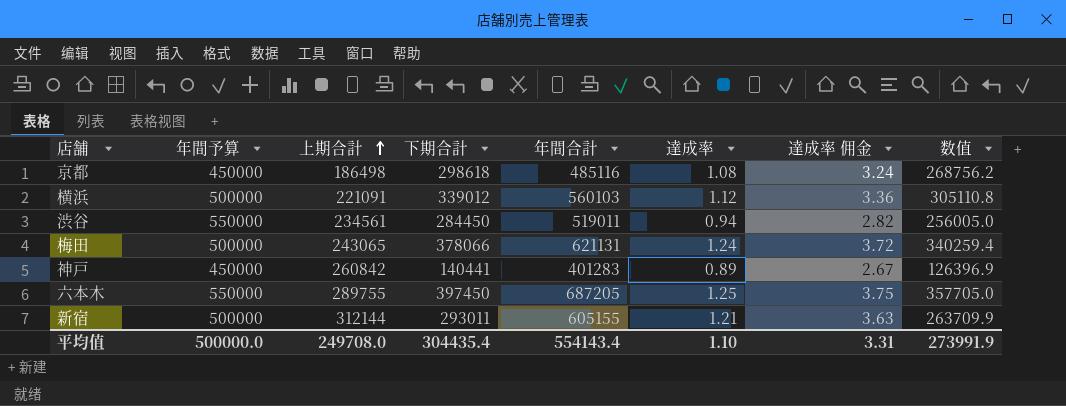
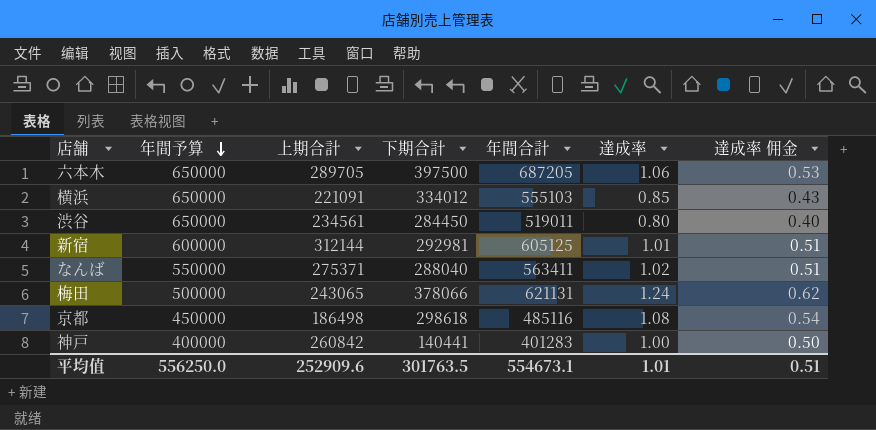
row order: 上期合計 ascending -> 年間予算 descending
column 数值 | formula: [下期合計] * 0.9 -> none
column 達成率 佣金 | formula: [達成率] * 3 -> [達成率] * 0.5
六本木 | 年間予算: 550000 -> 650000
六本木 | 上期合計: 289755 -> 289705
六本木 | 下期合計: 397450 -> 397500
六本木 | 達成率: 1.25 -> 1.06
横浜 | 年間予算: 500000 -> 650000
横浜 | 下期合計: 339012 -> 334012
横浜 | 年間合計: 560103 -> 555103
横浜 | 達成率: 1.12 -> 0.85
渋谷 | 年間予算: 550000 -> 650000
渋谷 | 達成率: 0.94 -> 0.80
新宿 | 年間予算: 500000 -> 600000
新宿 | 下期合計: 293011 -> 292981
新宿 | 年間合計: 605155 -> 605125
新宿 | 達成率: 1.21 -> 1.01
row なんば: none -> 550000 | 275371 | 288040 | 563411 | 1.02 | 0.51
神戸 | 年間予算: 450000 -> 400000
神戸 | 達成率: 0.89 -> 1.00
平均值 | 年間予算: 500000.0 -> 556250.0
平均值 | 上期合計: 249708.0 -> 252909.6
平均值 | 下期合計: 304435.4 -> 301763.5
平均值 | 年間合計: 554143.4 -> 554673.1
平均值 | 達成率: 1.10 -> 1.01
平均值 | 達成率 佣金: 3.31 -> 0.51

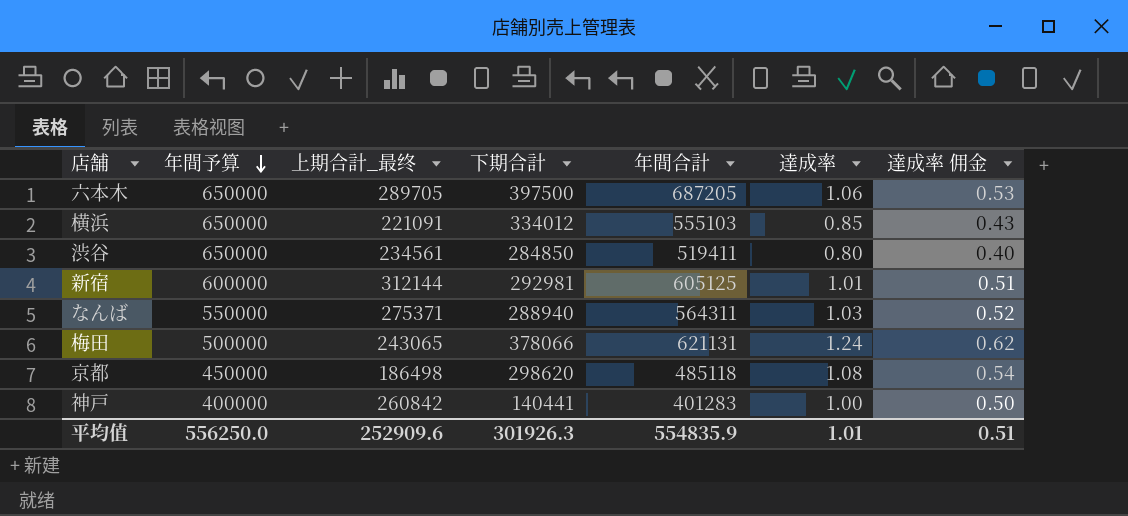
column name: 上期合計 -> 上期合計_最终
渋谷 | 下期合計: 284450 -> 284850
渋谷 | 年間合計: 519011 -> 519411
なんば | 下期合計: 288040 -> 288940
なんば | 年間合計: 563411 -> 564311
なんば | 達成率: 1.02 -> 1.03
なんば | 達成率 佣金: 0.51 -> 0.52
京都 | 下期合計: 298618 -> 298620
京都 | 年間合計: 485116 -> 485118
平均值 | 下期合計: 301763.5 -> 301926.3
平均值 | 年間合計: 554673.1 -> 554835.9

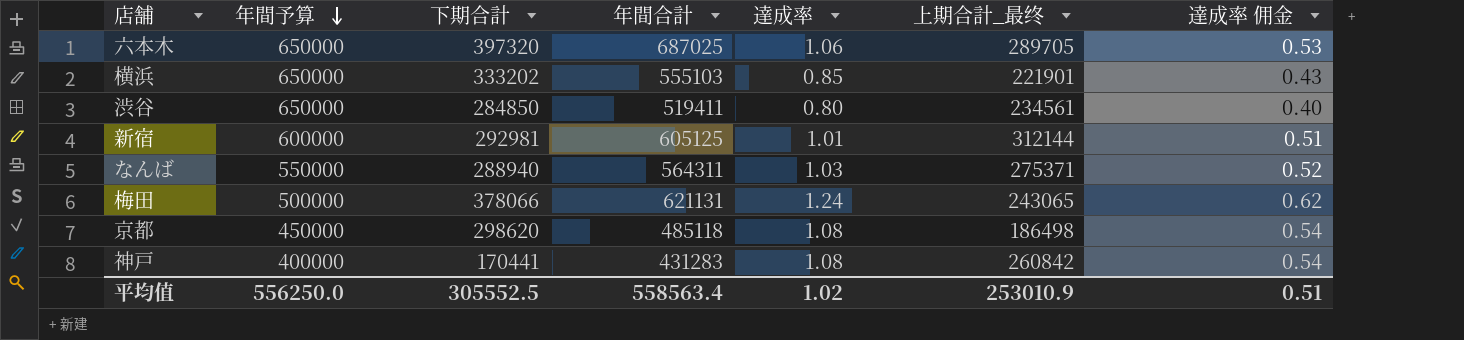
column 上期合計_最终 | position: 3 -> 6
六本木 | 下期合計: 397500 -> 397320
六本木 | 年間合計: 687205 -> 687025
横浜 | 下期合計: 334012 -> 333202
横浜 | 上期合計_最终: 221091 -> 221901
神戸 | 下期合計: 140441 -> 170441
神戸 | 年間合計: 401283 -> 431283
神戸 | 達成率: 1.00 -> 1.08
神戸 | 達成率 佣金: 0.50 -> 0.54
平均值 | 下期合計: 301926.3 -> 305552.5
平均值 | 年間合計: 554835.9 -> 558563.4
平均值 | 達成率: 1.01 -> 1.02
平均值 | 上期合計_最终: 252909.6 -> 253010.9

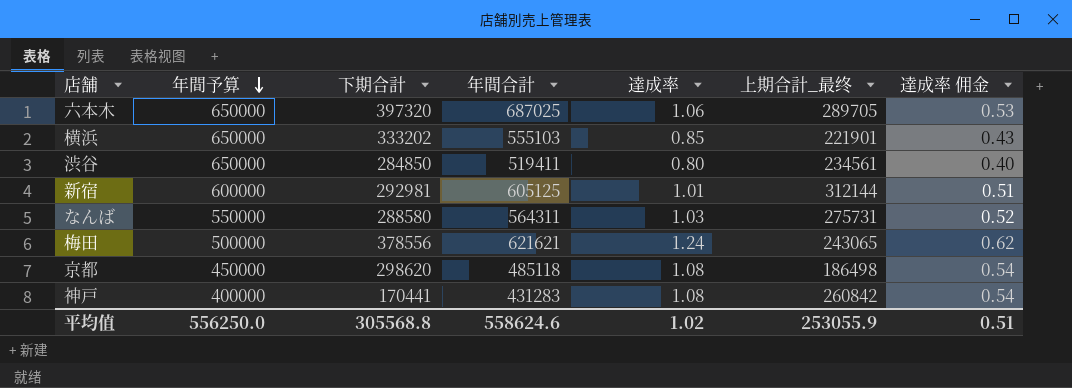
なんば | 下期合計: 288940 -> 288580
なんば | 上期合計_最终: 275371 -> 275731
梅田 | 下期合計: 378066 -> 378556
梅田 | 年間合計: 621131 -> 621621
平均值 | 下期合計: 305552.5 -> 305568.8
平均值 | 年間合計: 558563.4 -> 558624.6
平均值 | 上期合計_最终: 253010.9 -> 253055.9

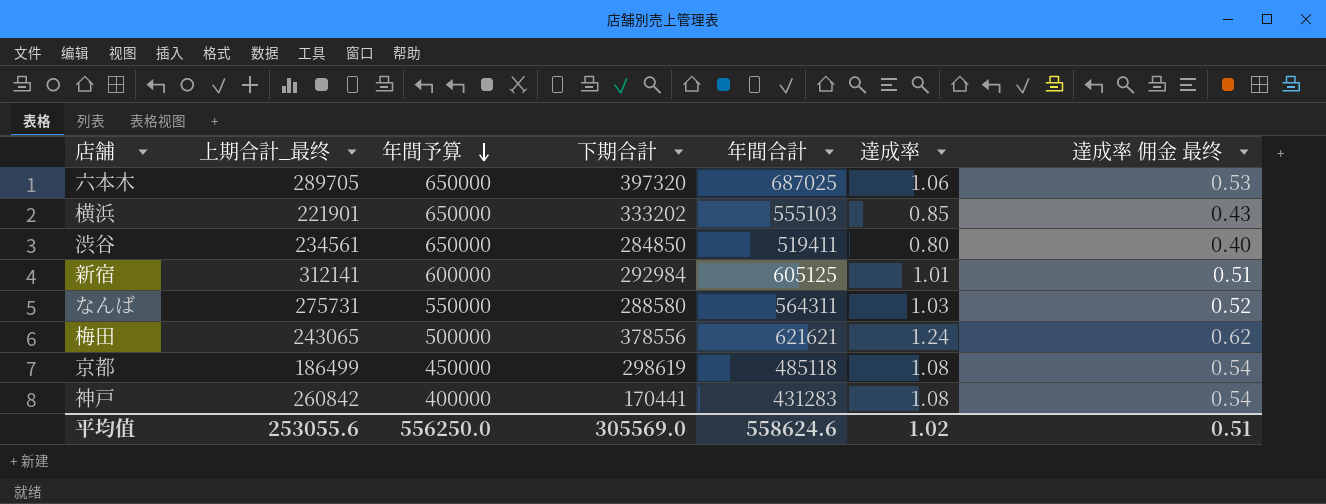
column 上期合計_最终 | position: 6 -> 2
column name: 達成率 佣金 -> 達成率 佣金 最终
新宿 | 上期合計_最终: 312144 -> 312141
新宿 | 下期合計: 292981 -> 292984
京都 | 上期合計_最终: 186498 -> 186499
京都 | 下期合計: 298620 -> 298619
平均值 | 上期合計_最终: 253055.9 -> 253055.6
平均值 | 下期合計: 305568.8 -> 305569.0

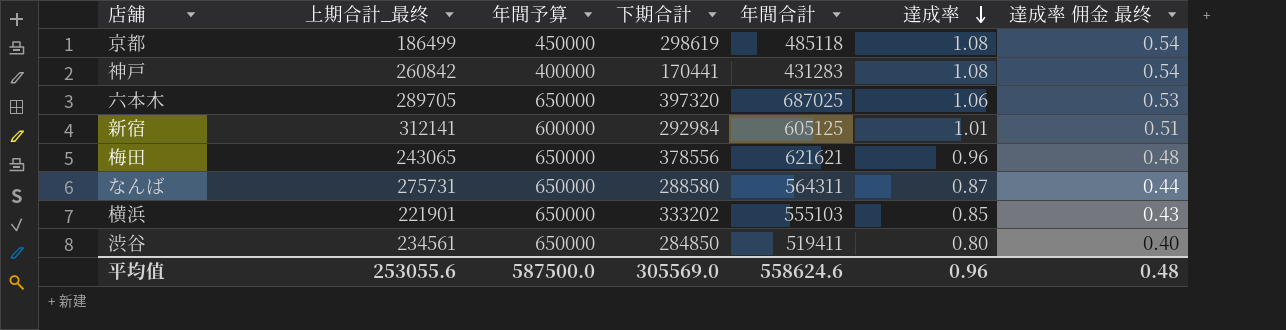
row order: 年間予算 descending -> 達成率 descending
梅田 | 年間予算: 500000 -> 650000
梅田 | 達成率: 1.24 -> 0.96
梅田 | 達成率 佣金 最终: 0.62 -> 0.48
なんば | 年間予算: 550000 -> 650000
なんば | 達成率: 1.03 -> 0.87
なんば | 達成率 佣金 最终: 0.52 -> 0.44
平均值 | 年間予算: 556250.0 -> 587500.0
平均值 | 達成率: 1.02 -> 0.96
平均值 | 達成率 佣金 最终: 0.51 -> 0.48

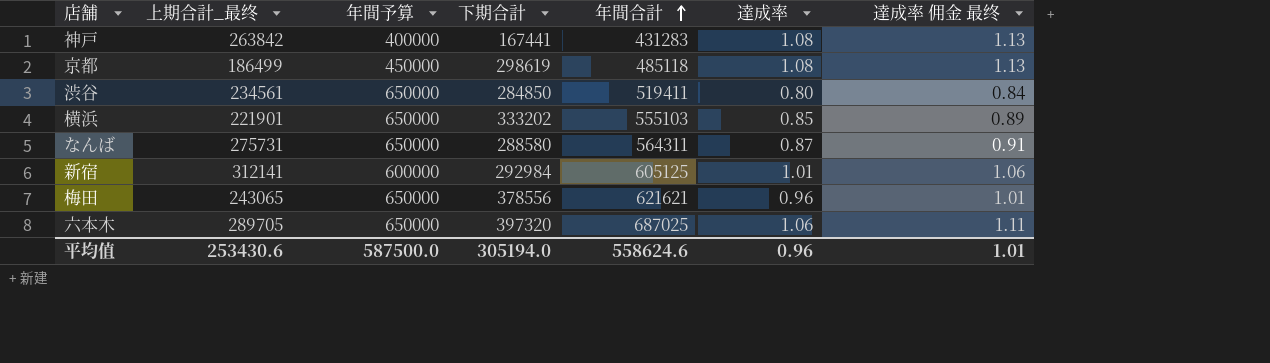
row order: 達成率 descending -> 年間合計 ascending
column 達成率 佣金 最终 | formula: [達成率] * 0.5 -> [達成率] * 1.05
神戸 | 上期合計_最终: 260842 -> 263842
神戸 | 下期合計: 170441 -> 167441
平均值 | 上期合計_最终: 253055.6 -> 253430.6
平均值 | 下期合計: 305569.0 -> 305194.0
平均值 | 達成率 佣金 最终: 0.48 -> 1.01

